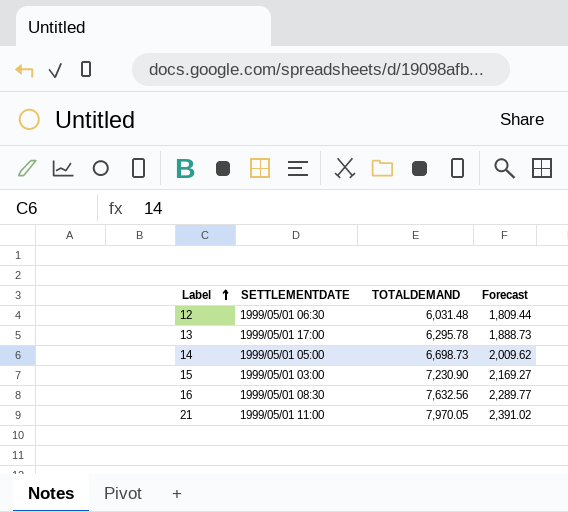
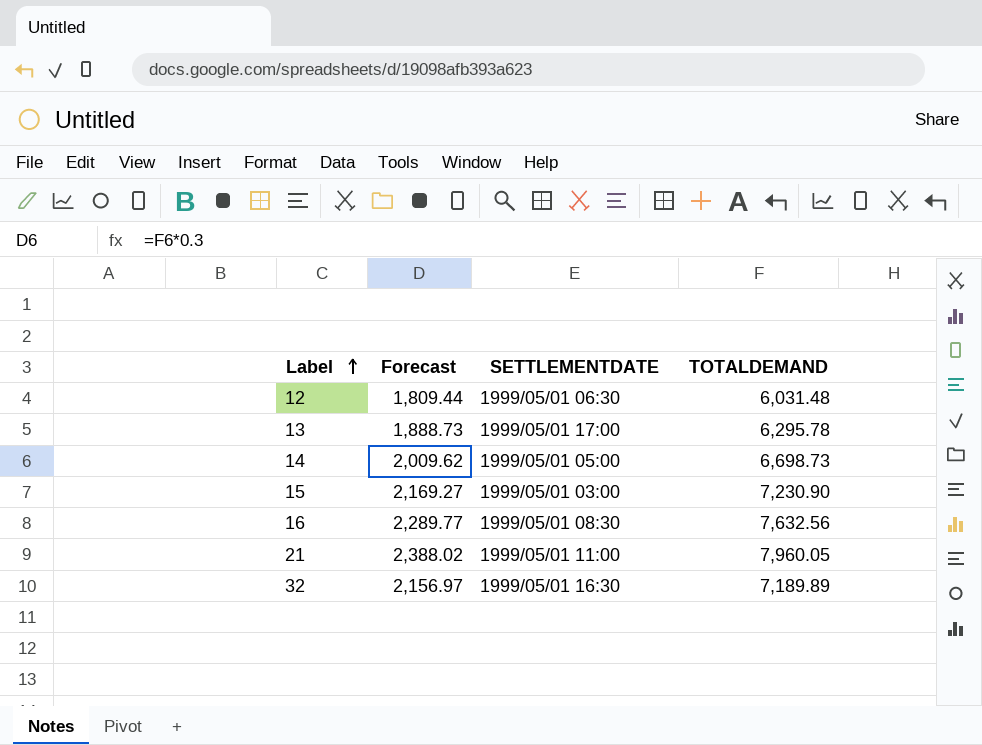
column Forecast | position: 4 -> 2
21 | Forecast: 2,391.02 -> 2,388.02
21 | TOTALDEMAND: 7,970.05 -> 7,960.05
row 32: none -> 2,156.97 | 1999/05/01 16:30 | 7,189.89

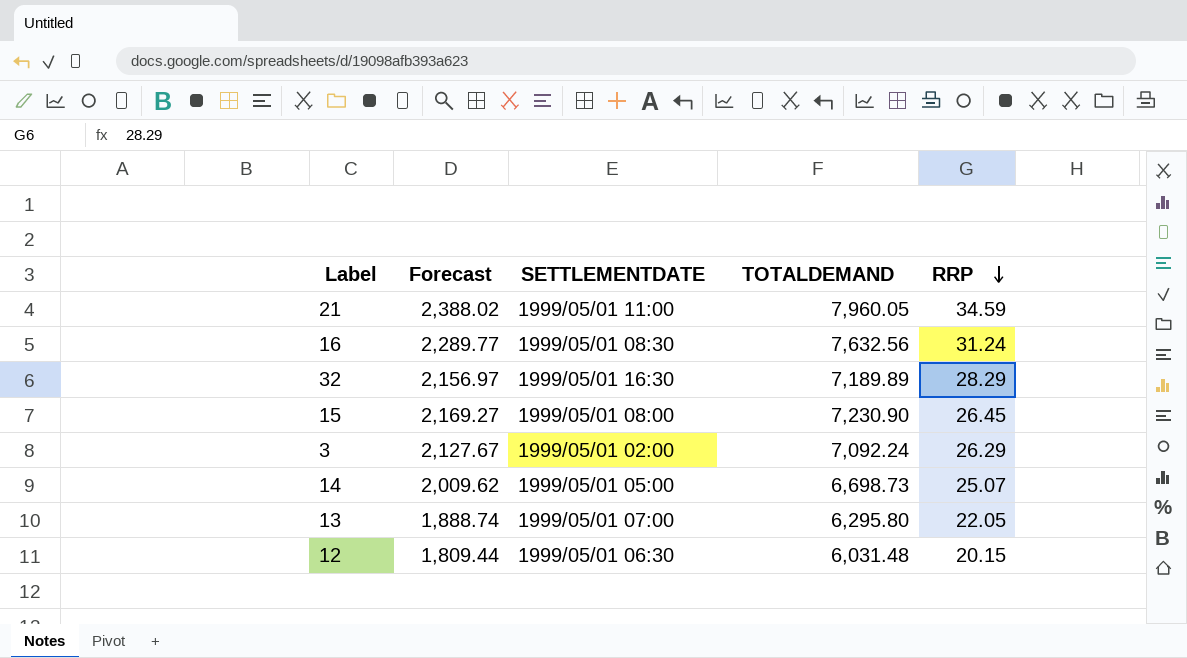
row order: Label ascending -> RRP descending
column RRP | position: none -> 5
15 | SETTLEMENTDATE: 1999/05/01 03:00 -> 1999/05/01 08:00
row 3: none -> 2,127.67 | 1999/05/01 02:00 | 7,092.24 | 26.29
13 | Forecast: 1,888.73 -> 1,888.74
13 | SETTLEMENTDATE: 1999/05/01 17:00 -> 1999/05/01 07:00
13 | TOTALDEMAND: 6,295.78 -> 6,295.80

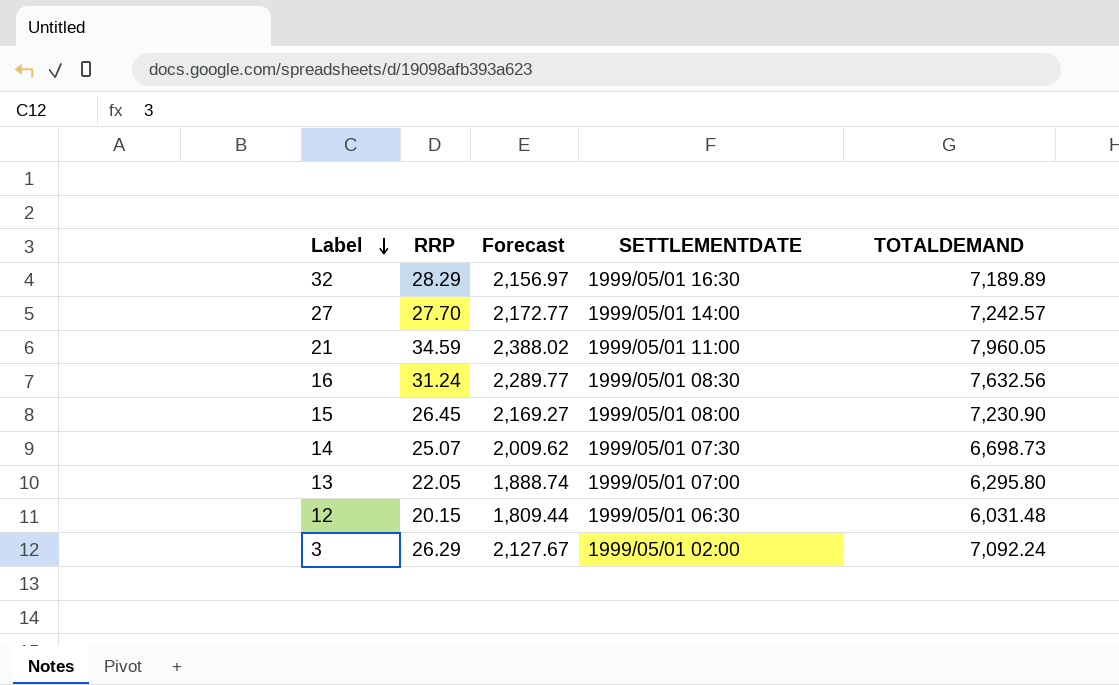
row order: RRP descending -> Label descending
column RRP | position: 5 -> 2
row 27: none -> 27.70 | 2,172.77 | 1999/05/01 14:00 | 7,242.57
14 | SETTLEMENTDATE: 1999/05/01 05:00 -> 1999/05/01 07:30

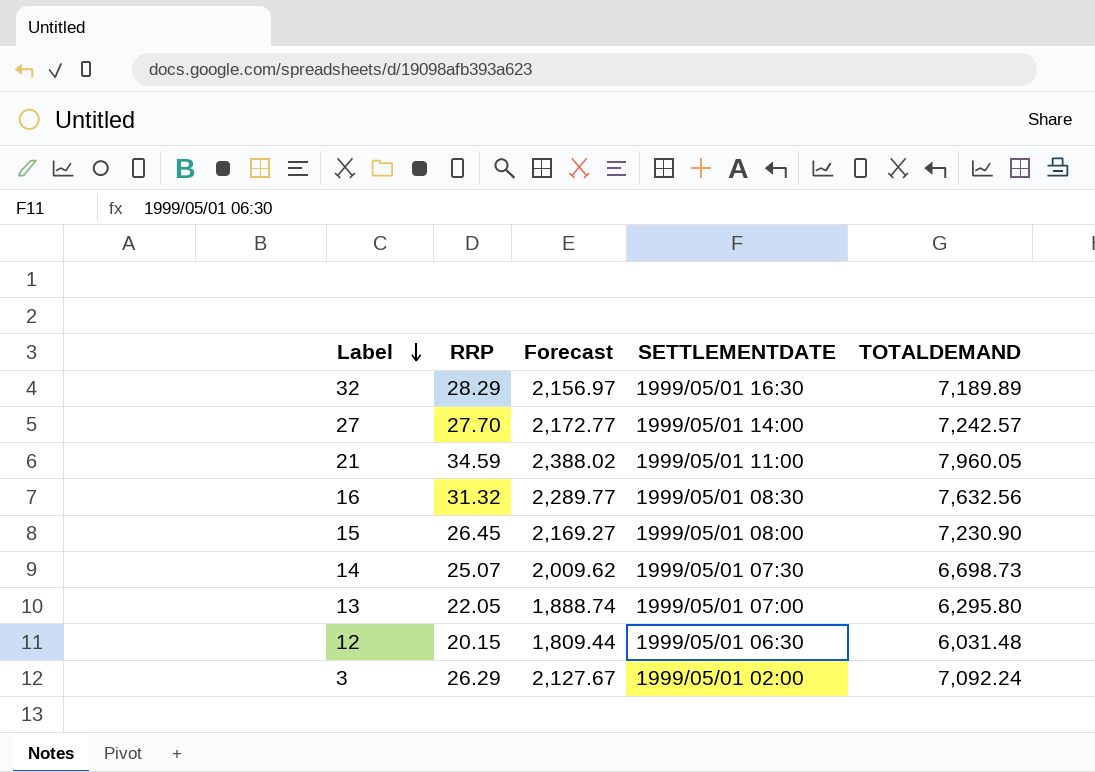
16 | RRP: 31.24 -> 31.32

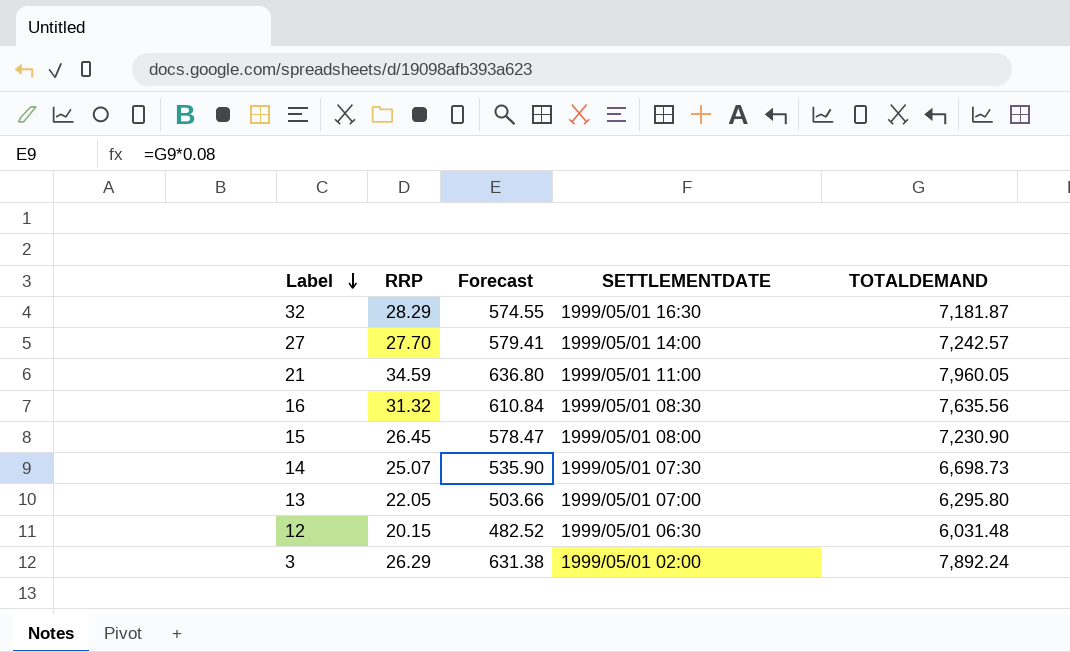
column Forecast | formula: [TOTALDEMAND] * 0.3 -> [TOTALDEMAND] * 0.08
32 | TOTALDEMAND: 7,189.89 -> 7,181.87
16 | TOTALDEMAND: 7,632.56 -> 7,635.56
3 | TOTALDEMAND: 7,092.24 -> 7,892.24

